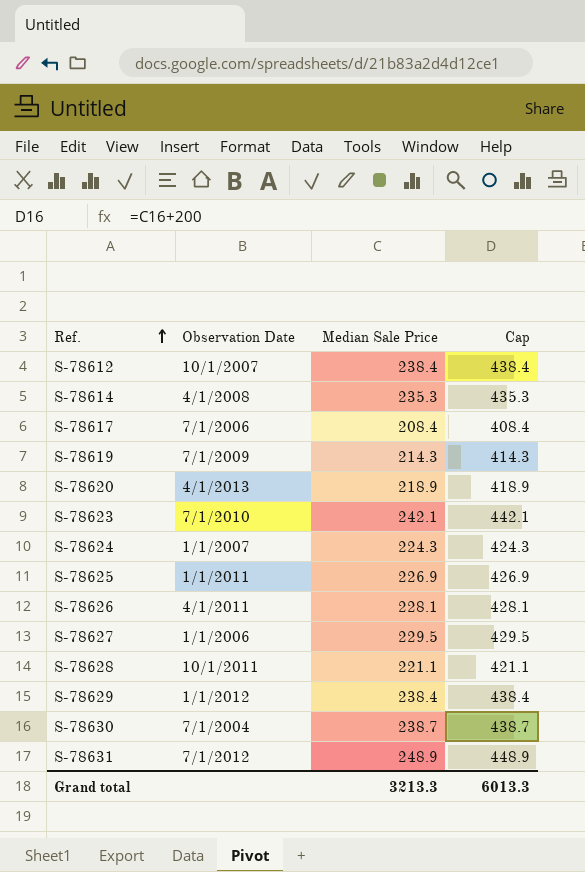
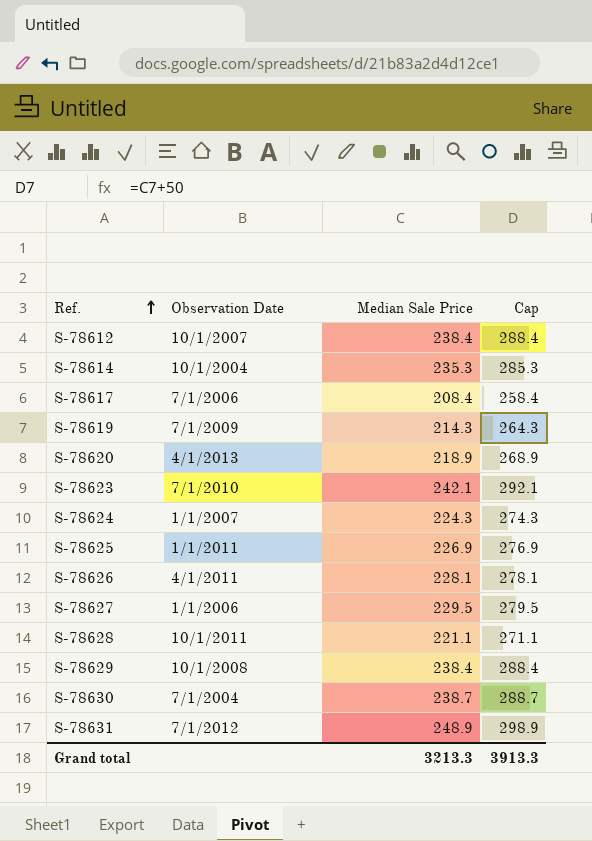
column Cap | formula: [Median Sale Price] + 200 -> [Median Sale Price] + 50
S-78614 | Observation Date: 4/1/2008 -> 10/1/2004
S-78629 | Observation Date: 1/1/2012 -> 10/1/2008
Grand total | Cap: 6013.3 -> 3913.3

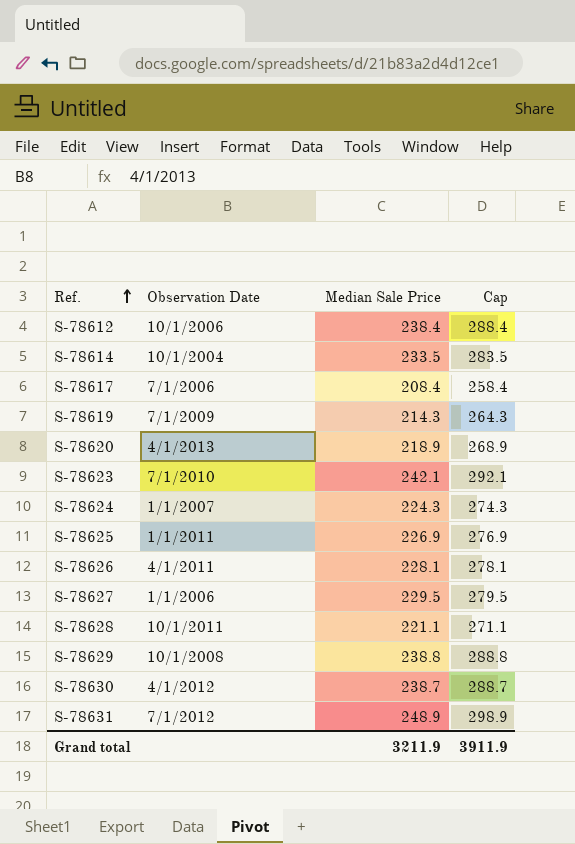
S-78612 | Observation Date: 10/1/2007 -> 10/1/2006
S-78614 | Median Sale Price: 235.3 -> 233.5
S-78614 | Cap: 285.3 -> 283.5
S-78629 | Median Sale Price: 238.4 -> 238.8
S-78629 | Cap: 288.4 -> 288.8
S-78630 | Observation Date: 7/1/2004 -> 4/1/2012
Grand total | Median Sale Price: 3213.3 -> 3211.9
Grand total | Cap: 3913.3 -> 3911.9

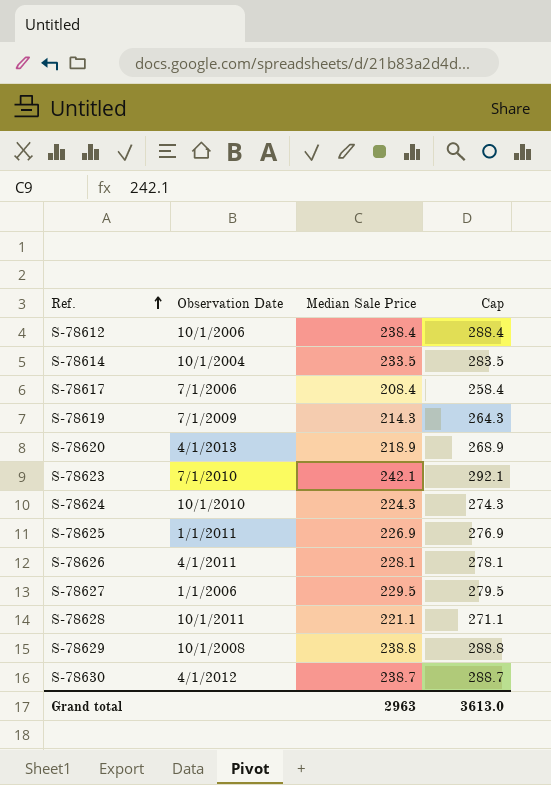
row S-78631: 7/1/2012 | 248.9 | 298.9 -> none
S-78624 | Observation Date: 1/1/2007 -> 10/1/2010
Grand total | Median Sale Price: 3211.9 -> 2963
Grand total | Cap: 3911.9 -> 3613.0

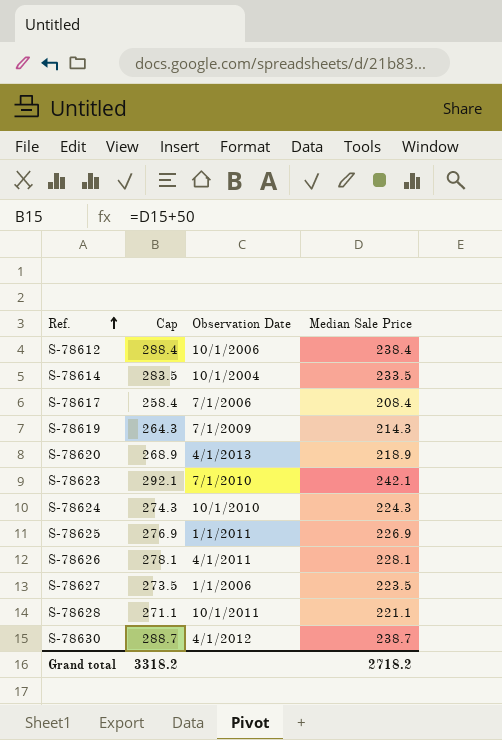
column Cap | position: 4 -> 2
row S-78629: 10/1/2008 | 238.8 | 288.8 -> none
S-78627 | Cap: 279.5 -> 273.5
S-78627 | Median Sale Price: 229.5 -> 223.5
Grand total | Cap: 3613.0 -> 3318.2
Grand total | Median Sale Price: 2963 -> 2718.2

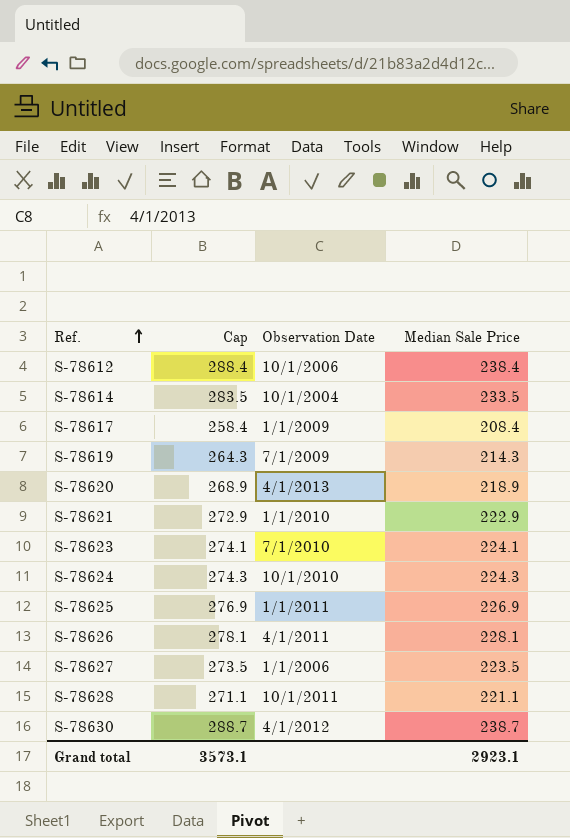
S-78617 | Observation Date: 7/1/2006 -> 1/1/2009
row S-78621: none -> 272.9 | 1/1/2010 | 222.9
S-78623 | Cap: 292.1 -> 274.1
S-78623 | Median Sale Price: 242.1 -> 224.1
Grand total | Cap: 3318.2 -> 3573.1
Grand total | Median Sale Price: 2718.2 -> 2923.1

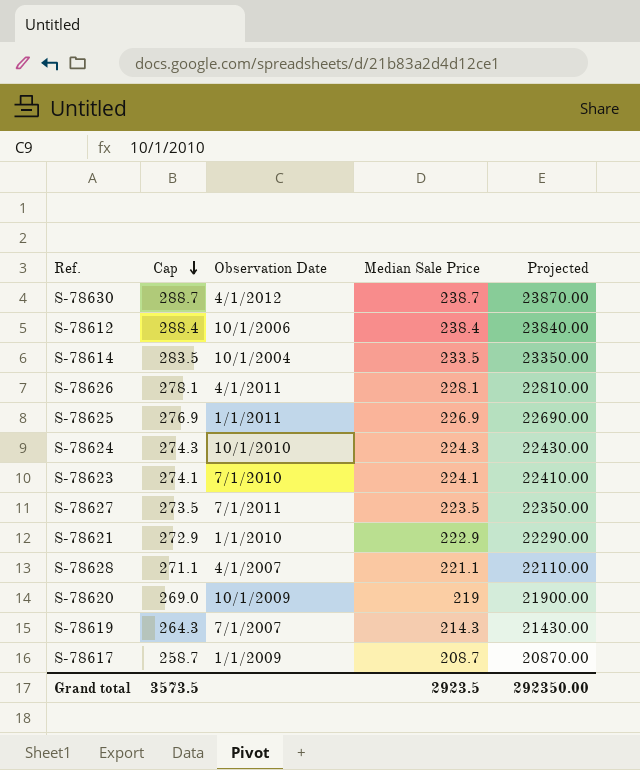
row order: Ref. ascending -> Cap descending
column Projected | formula: none -> [Median Sale Price] * 100
S-78627 | Observation Date: 1/1/2006 -> 7/1/2011
S-78628 | Observation Date: 10/1/2011 -> 4/1/2007
S-78620 | Cap: 268.9 -> 269.0
S-78620 | Observation Date: 4/1/2013 -> 10/1/2009
S-78620 | Median Sale Price: 218.9 -> 219
S-78619 | Observation Date: 7/1/2009 -> 7/1/2007
S-78617 | Cap: 258.4 -> 258.7
S-78617 | Median Sale Price: 208.4 -> 208.7
Grand total | Cap: 3573.1 -> 3573.5
Grand total | Median Sale Price: 2923.1 -> 2923.5

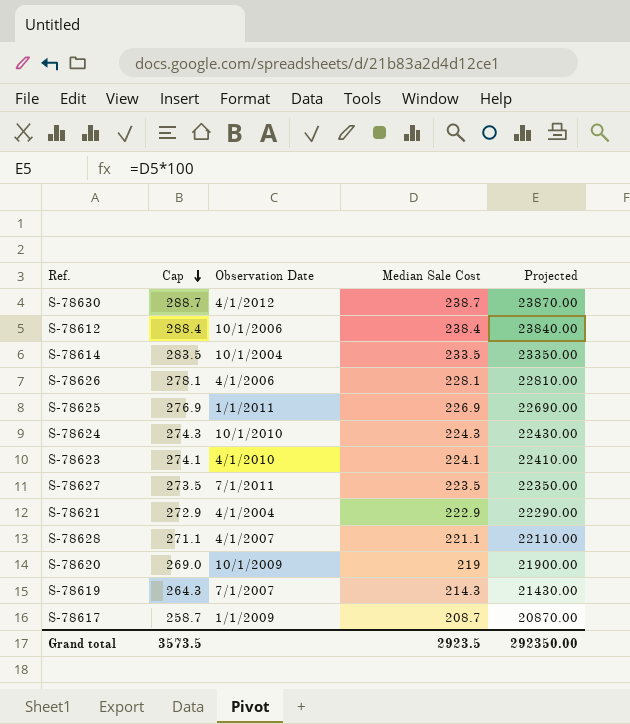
column name: Median Sale Price -> Median Sale Cost
S-78626 | Observation Date: 4/1/2011 -> 4/1/2006
S-78623 | Observation Date: 7/1/2010 -> 4/1/2010
S-78621 | Observation Date: 1/1/2010 -> 4/1/2004

